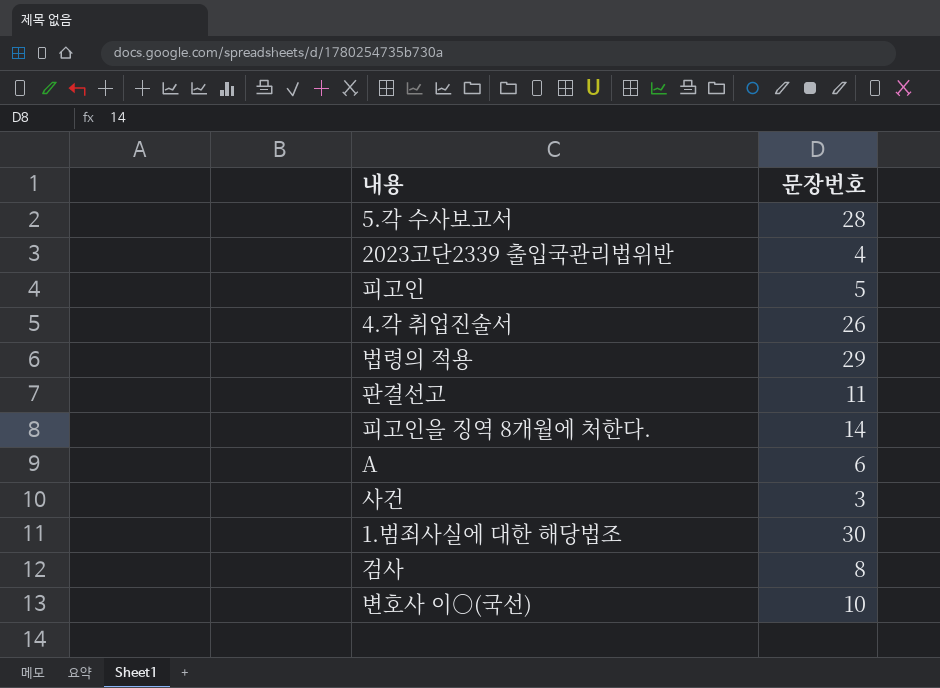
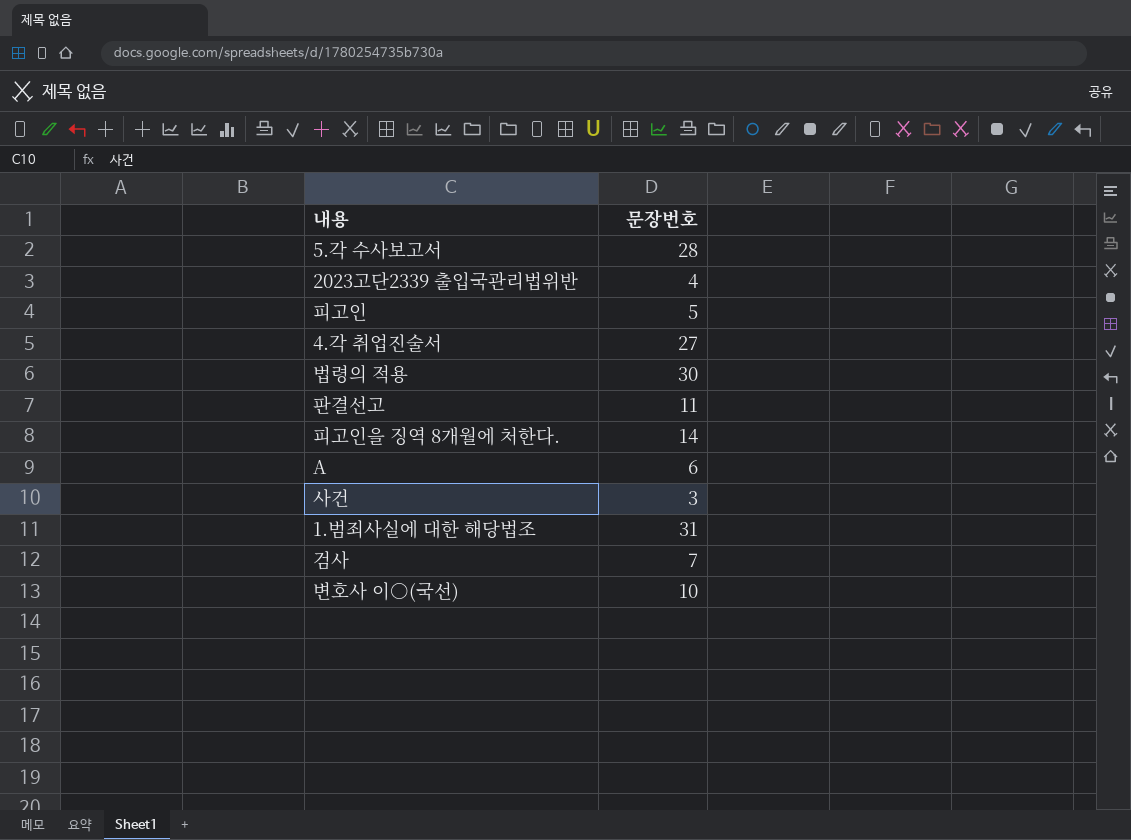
4.각 취업진술서 | 문장번호: 26 -> 27
법령의 적용 | 문장번호: 29 -> 30
1.범죄사실에 대한 해당법조 | 문장번호: 30 -> 31
검사 | 문장번호: 8 -> 7

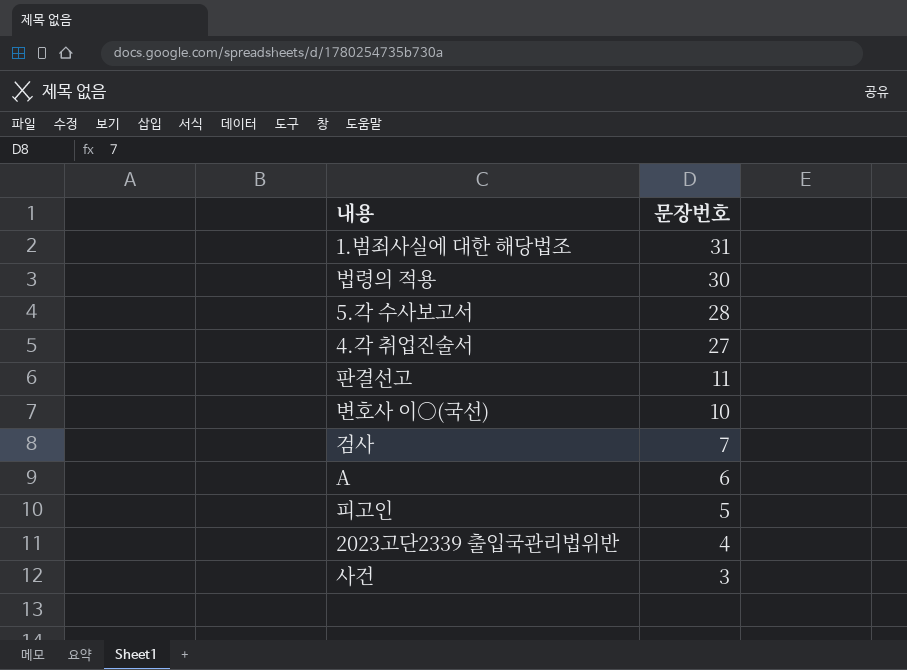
row order: none -> 문장번호 descending
row 피고인을 징역 8개월에 처한다.: 14 -> none

